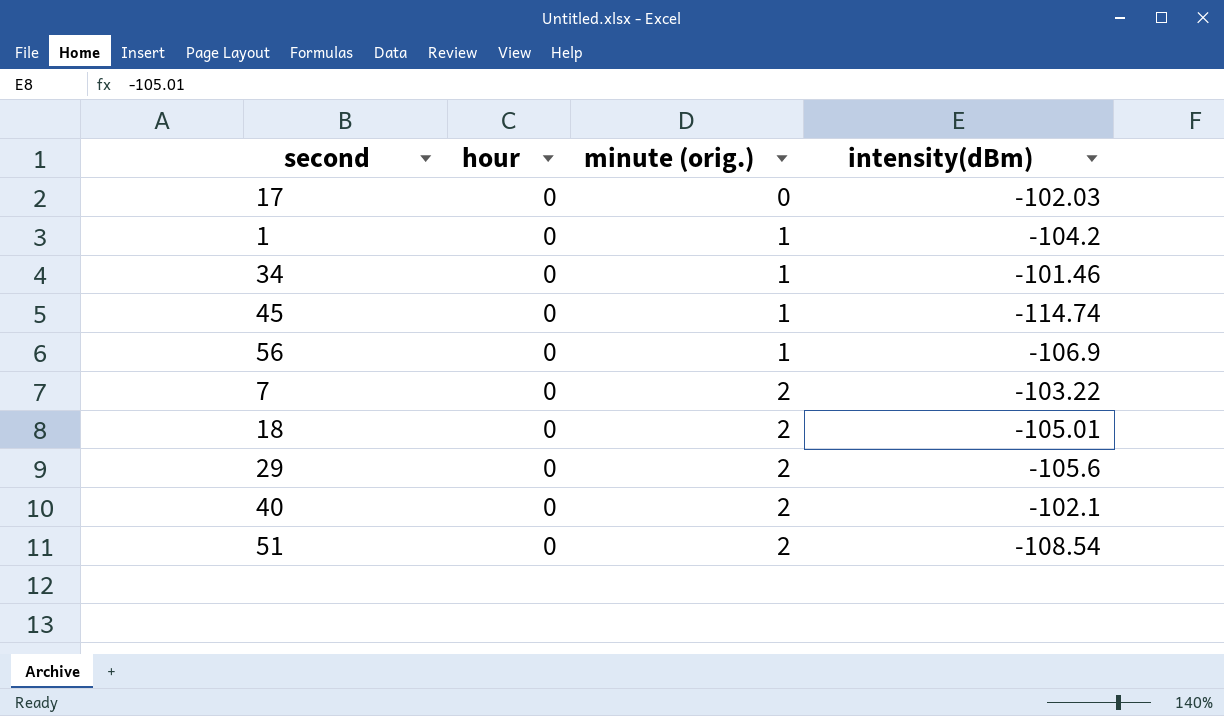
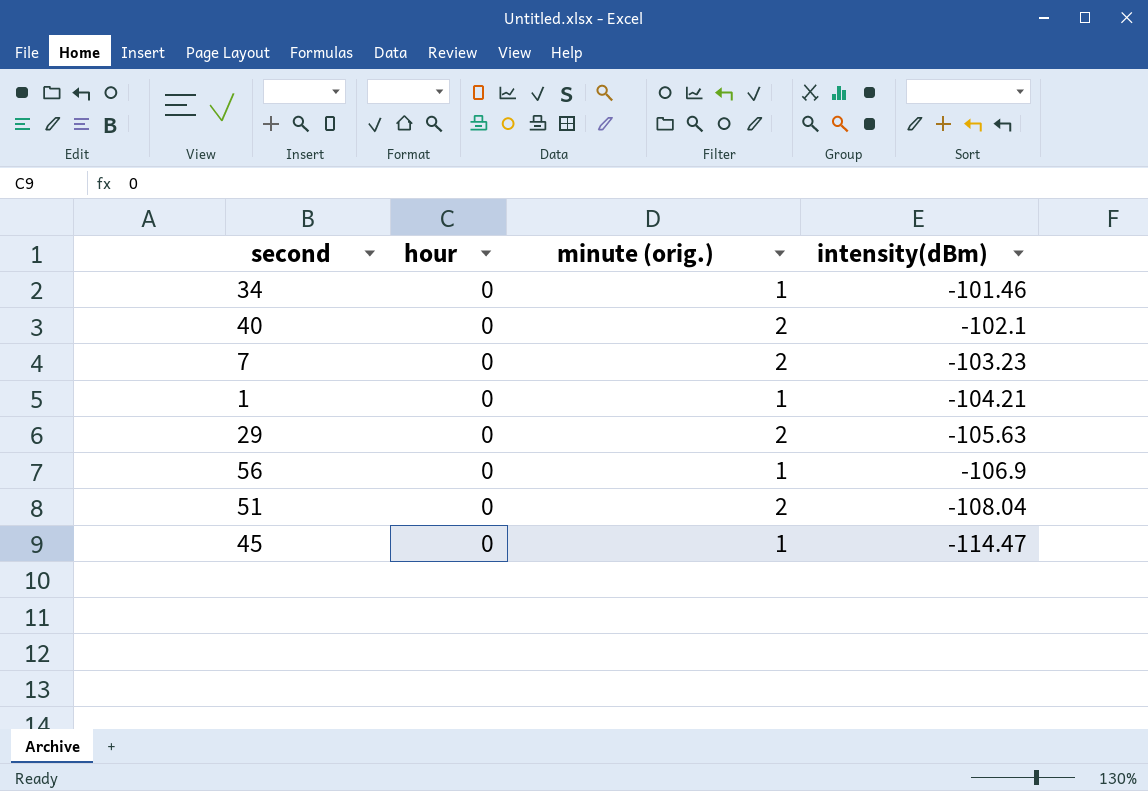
row order: minute (orig.) ascending -> intensity(dBm) descending
row 17: 0 | 0 | -102.03 -> none
row 18: 0 | 2 | -105.01 -> none
7 | intensity(dBm): -103.22 -> -103.23
1 | intensity(dBm): -104.2 -> -104.21
29 | intensity(dBm): -105.6 -> -105.63
51 | intensity(dBm): -108.54 -> -108.04
45 | intensity(dBm): -114.74 -> -114.47

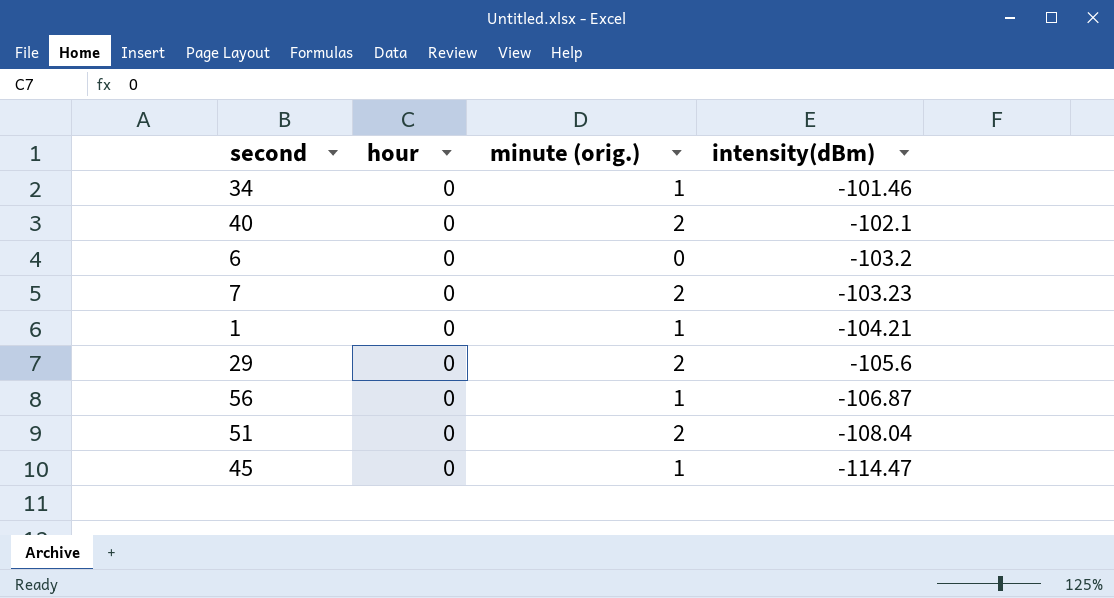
row 6: none -> 0 | 0 | -103.2
29 | intensity(dBm): -105.63 -> -105.6
56 | intensity(dBm): -106.9 -> -106.87

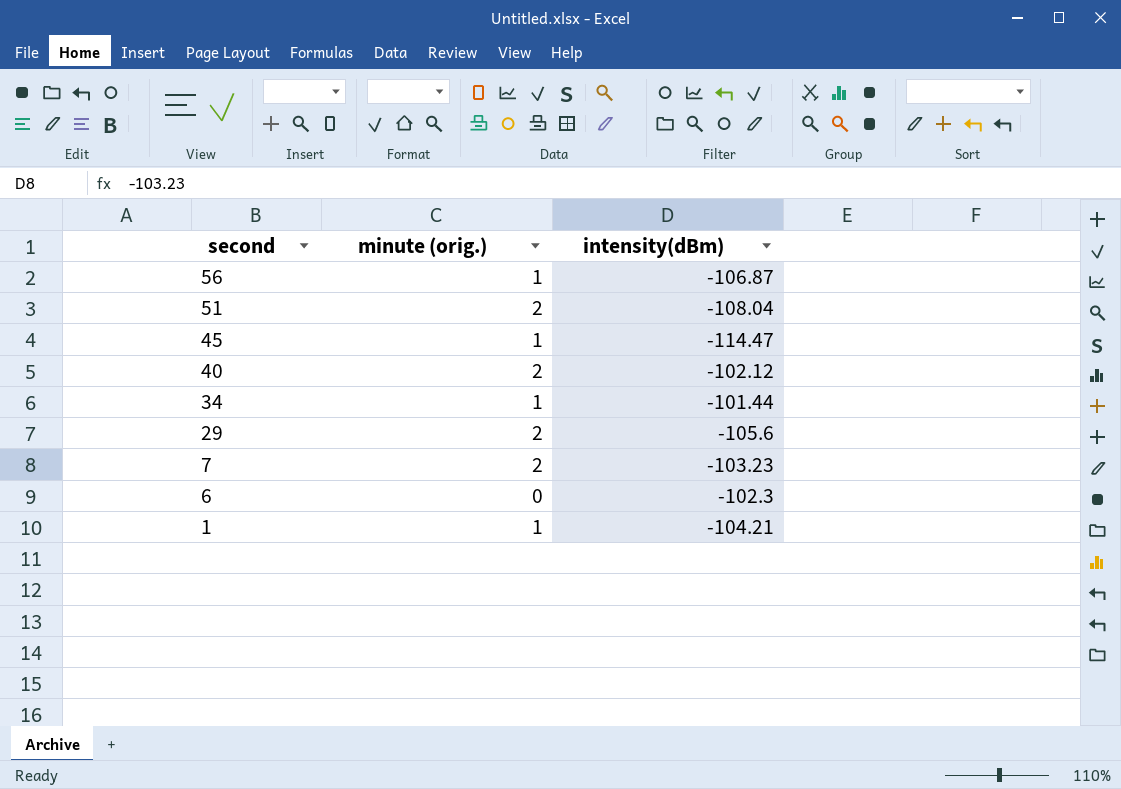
row order: intensity(dBm) descending -> second descending
column hour | position: 2 -> none
40 | intensity(dBm): -102.1 -> -102.12
34 | intensity(dBm): -101.46 -> -101.44
6 | intensity(dBm): -103.2 -> -102.3

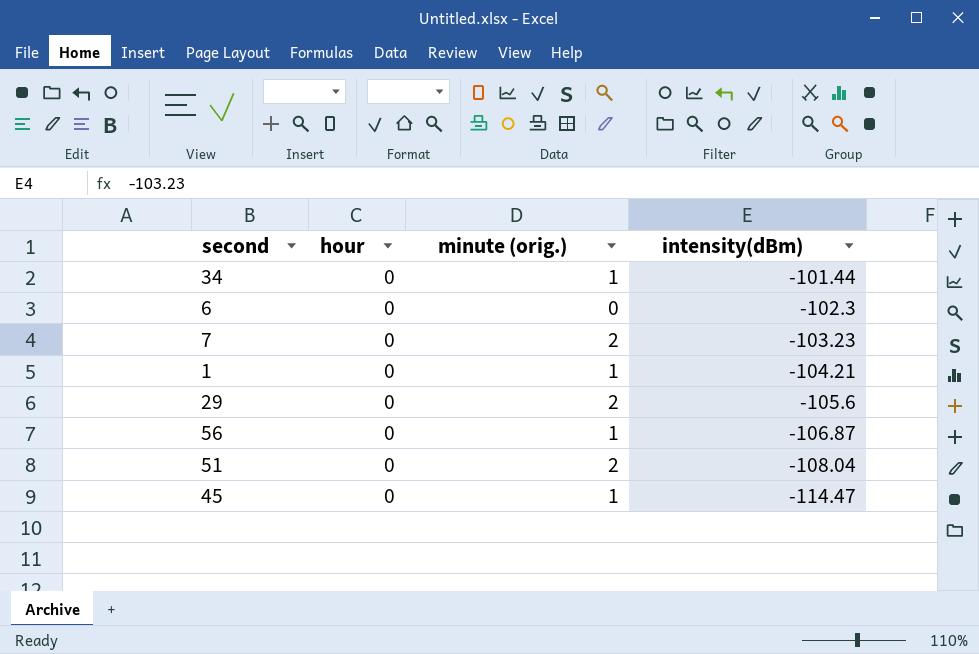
row order: second descending -> intensity(dBm) descending
column hour | position: none -> 2
row 40: 2 | -102.12 -> none

